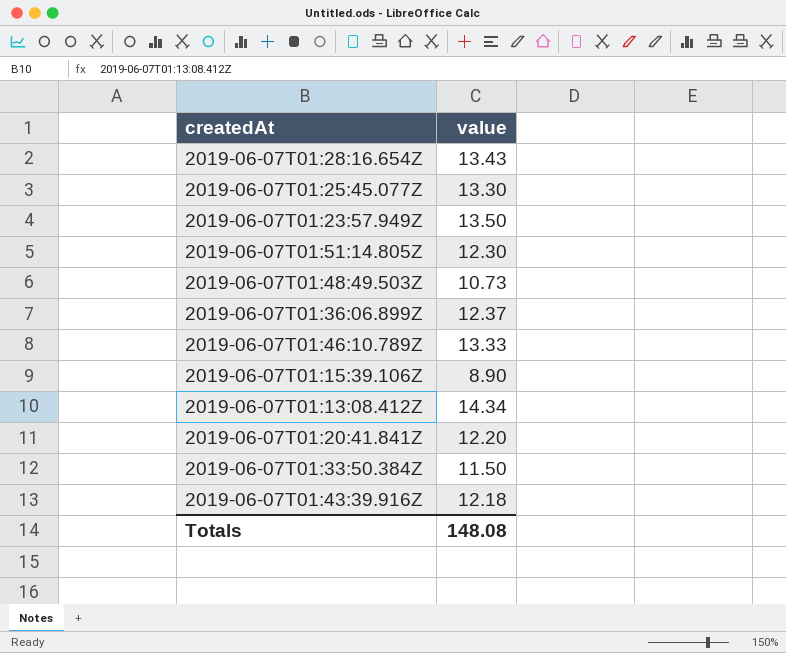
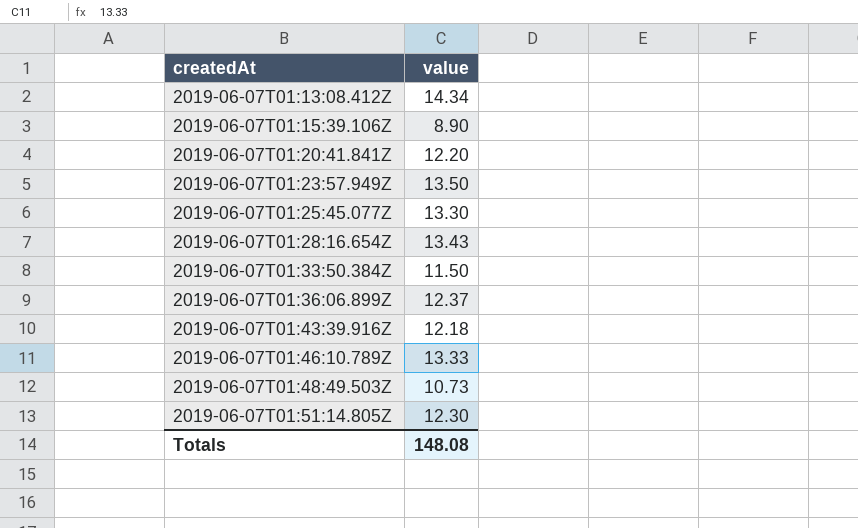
row order: none -> createdAt ascending

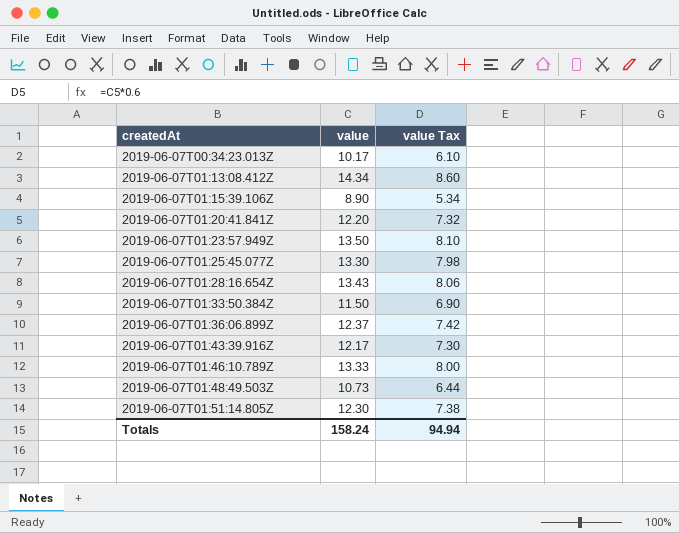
column value Tax | formula: none -> [value] * 0.6
row 2019-06-07T00:34:23.013Z: none -> 10.17 | 6.10
2019-06-07T01:43:39.916Z | value: 12.18 -> 12.17
Totals | value: 148.08 -> 158.24

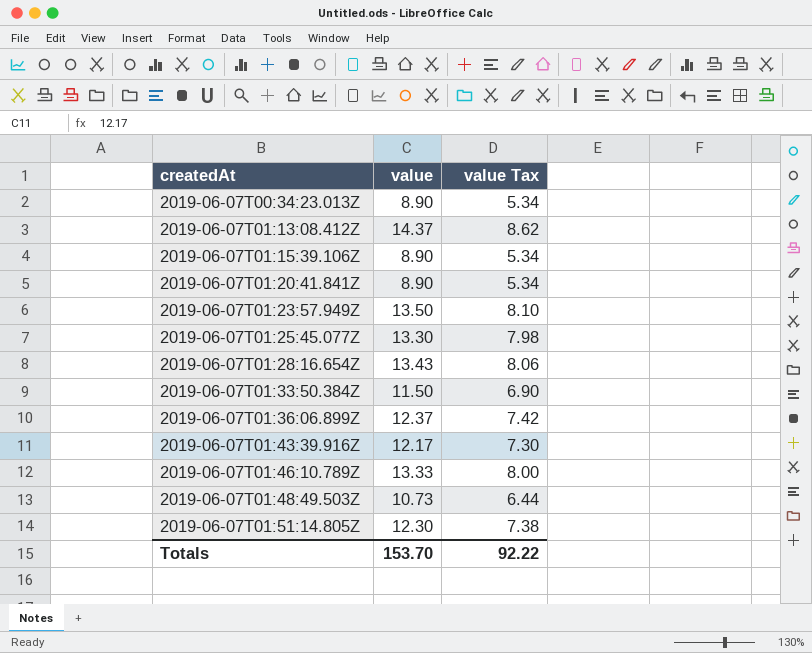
2019-06-07T00:34:23.013Z | value: 10.17 -> 8.90
2019-06-07T00:34:23.013Z | value Tax: 6.10 -> 5.34
2019-06-07T01:13:08.412Z | value: 14.34 -> 14.37
2019-06-07T01:13:08.412Z | value Tax: 8.60 -> 8.62
2019-06-07T01:20:41.841Z | value: 12.20 -> 8.90
2019-06-07T01:20:41.841Z | value Tax: 7.32 -> 5.34
Totals | value: 158.24 -> 153.70
Totals | value Tax: 94.94 -> 92.22

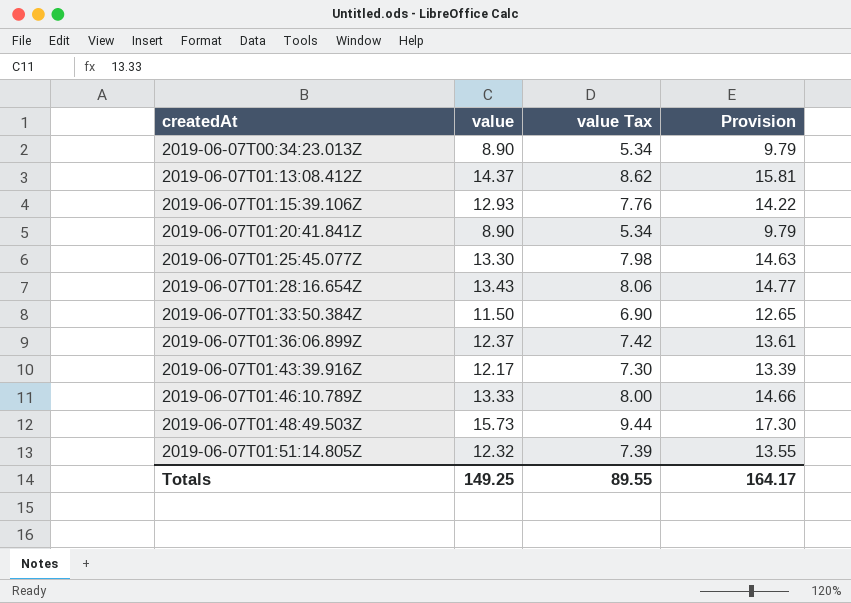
column Provision | formula: none -> [value] * 1.1
row 2019-06-07T01:23:57.949Z: 13.50 | 8.10 -> none
2019-06-07T01:15:39.106Z | value: 8.90 -> 12.93
2019-06-07T01:15:39.106Z | value Tax: 5.34 -> 7.76
2019-06-07T01:48:49.503Z | value: 10.73 -> 15.73
2019-06-07T01:48:49.503Z | value Tax: 6.44 -> 9.44
2019-06-07T01:51:14.805Z | value: 12.30 -> 12.32
2019-06-07T01:51:14.805Z | value Tax: 7.38 -> 7.39
Totals | value: 153.70 -> 149.25
Totals | value Tax: 92.22 -> 89.55

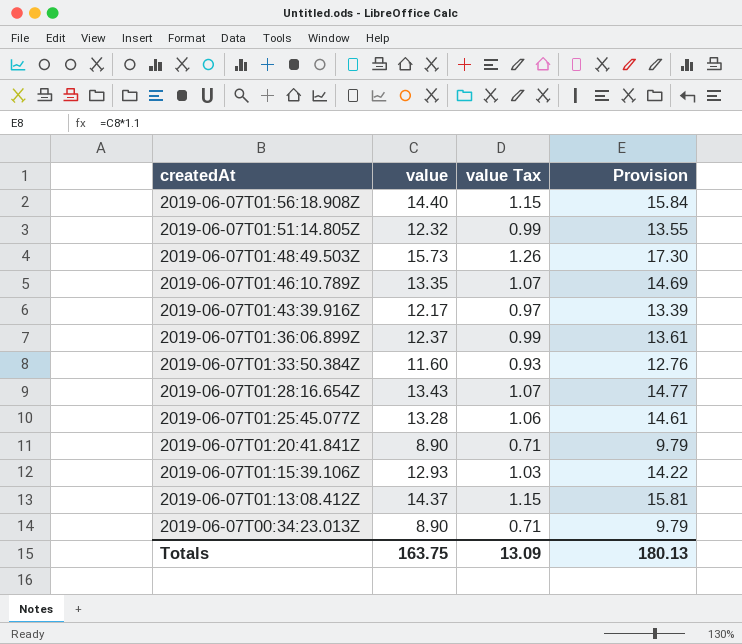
row order: createdAt ascending -> createdAt descending
column value Tax | formula: [value] * 0.6 -> [value] * 0.08
row 2019-06-07T01:56:18.908Z: none -> 14.40 | 1.15 | 15.84
2019-06-07T01:46:10.789Z | value: 13.33 -> 13.35
2019-06-07T01:46:10.789Z | Provision: 14.66 -> 14.69
2019-06-07T01:33:50.384Z | value: 11.50 -> 11.60
2019-06-07T01:33:50.384Z | Provision: 12.65 -> 12.76
2019-06-07T01:25:45.077Z | value: 13.30 -> 13.28
2019-06-07T01:25:45.077Z | Provision: 14.63 -> 14.61
Totals | value: 149.25 -> 163.75
Totals | value Tax: 89.55 -> 13.09
Totals | Provision: 164.17 -> 180.13

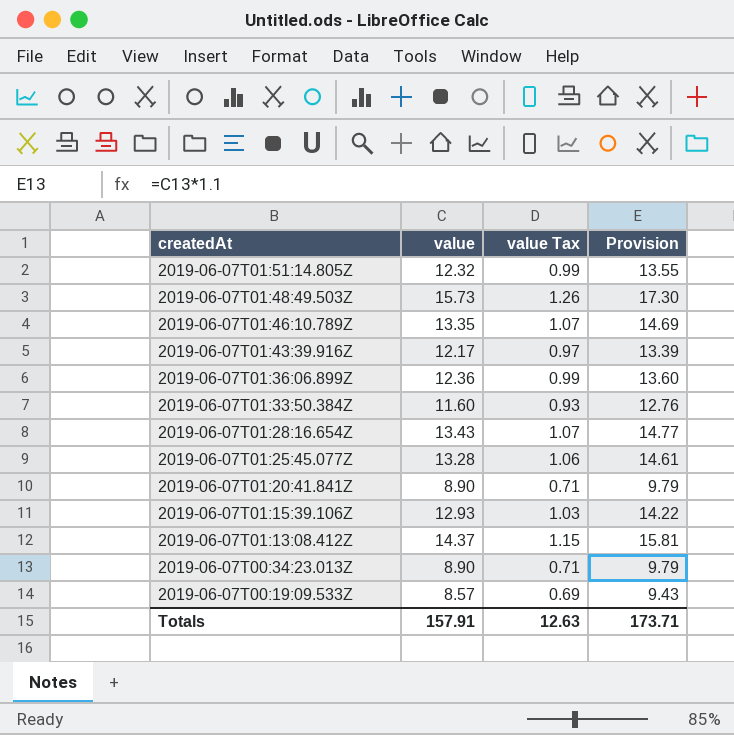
row 2019-06-07T01:56:18.908Z: 14.40 | 1.15 | 15.84 -> none
2019-06-07T01:36:06.899Z | value: 12.37 -> 12.36
2019-06-07T01:36:06.899Z | Provision: 13.61 -> 13.60
row 2019-06-07T00:19:09.533Z: none -> 8.57 | 0.69 | 9.43
Totals | value: 163.75 -> 157.91
Totals | value Tax: 13.09 -> 12.63
Totals | Provision: 180.13 -> 173.71

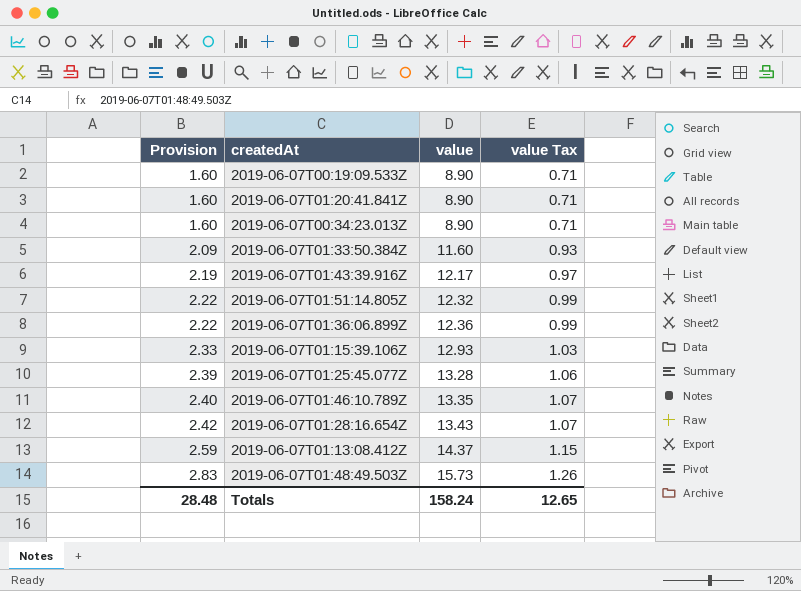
row order: createdAt descending -> Provision ascending
column Provision | formula: [value] * 1.1 -> [value] * 0.18
column Provision | position: 4 -> 1
2019-06-07T00:19:09.533Z | value: 8.57 -> 8.90
2019-06-07T00:19:09.533Z | value Tax: 0.69 -> 0.71
Totals | Provision: 173.71 -> 28.48
Totals | value: 157.91 -> 158.24
Totals | value Tax: 12.63 -> 12.65

